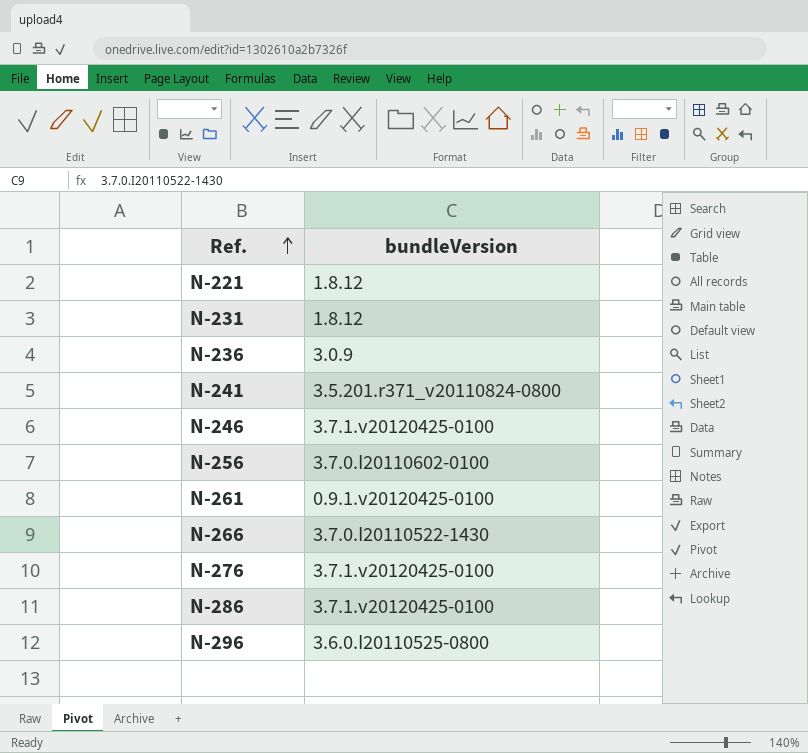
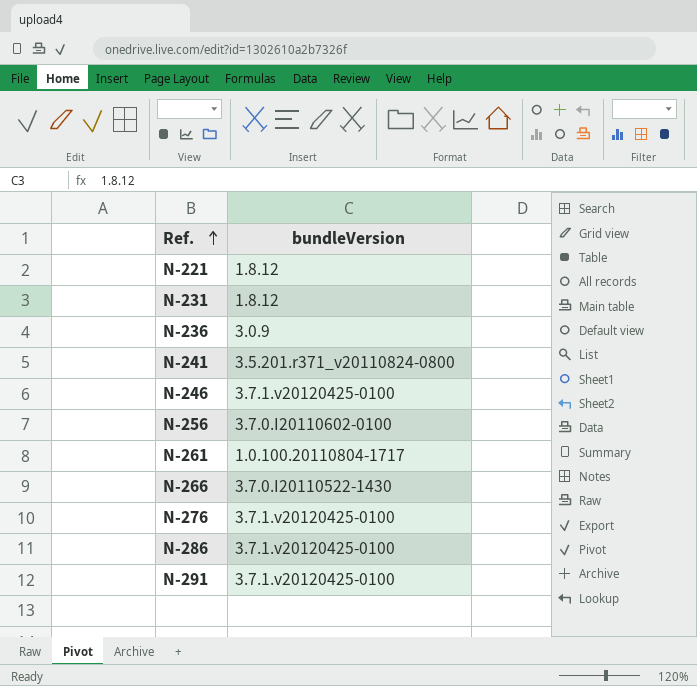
row N-296: 3.6.0.I20110525-0800 -> none
N-261 | bundleVersion: 0.9.1.v20120425-0100 -> 1.0.100.20110804-1717
row N-291: none -> 3.7.1.v20120425-0100

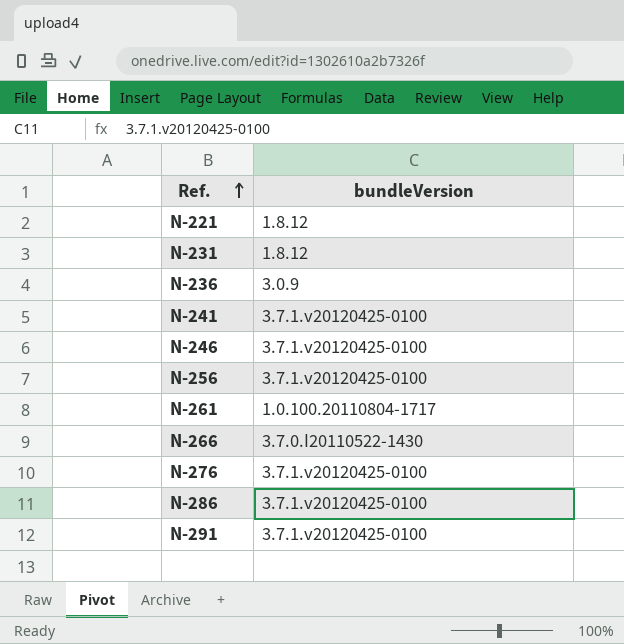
N-241 | bundleVersion: 3.5.201.r371_v20110824-0800 -> 3.7.1.v20120425-0100
N-256 | bundleVersion: 3.7.0.I20110602-0100 -> 3.7.1.v20120425-0100

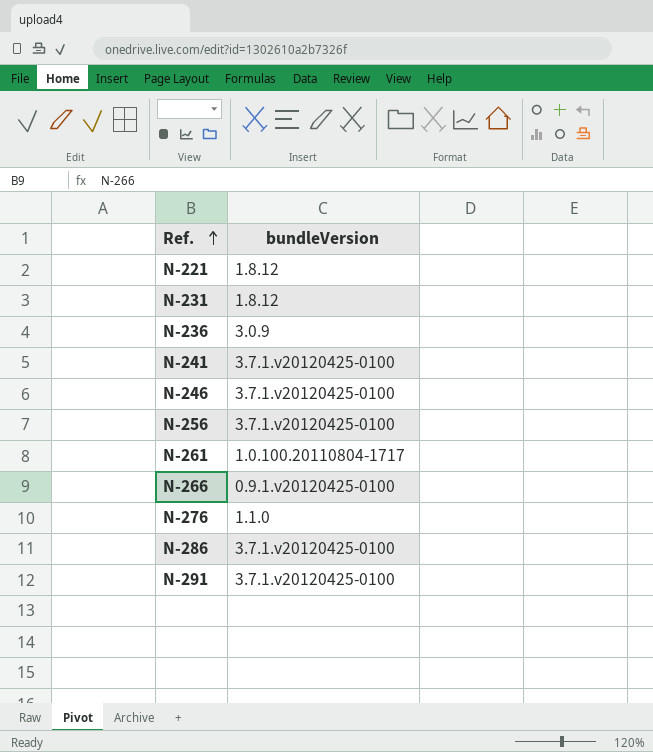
N-266 | bundleVersion: 3.7.0.I20110522-1430 -> 0.9.1.v20120425-0100
N-276 | bundleVersion: 3.7.1.v20120425-0100 -> 1.1.0

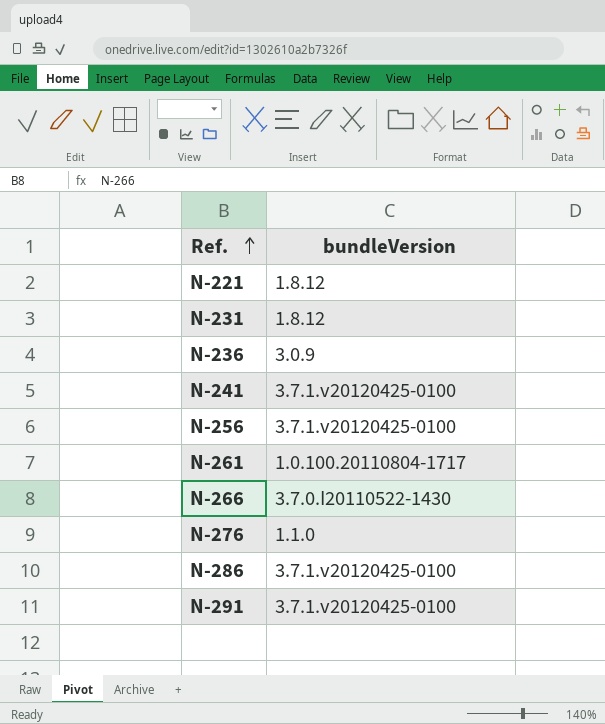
row N-246: 3.7.1.v20120425-0100 -> none
N-266 | bundleVersion: 0.9.1.v20120425-0100 -> 3.7.0.I20110522-1430

